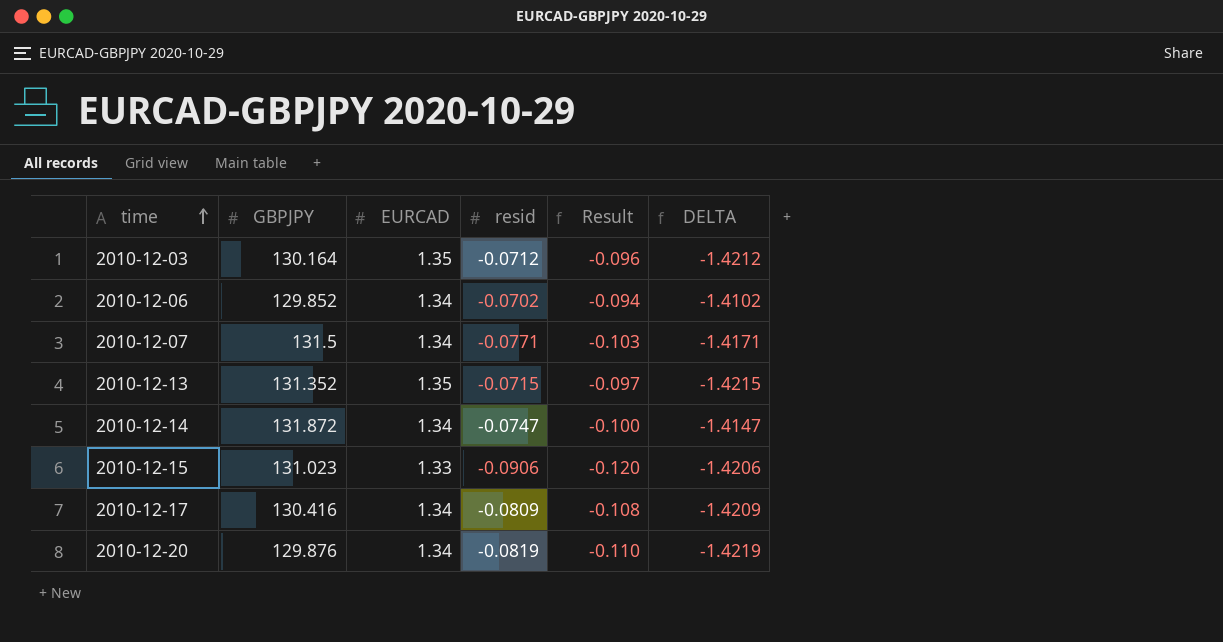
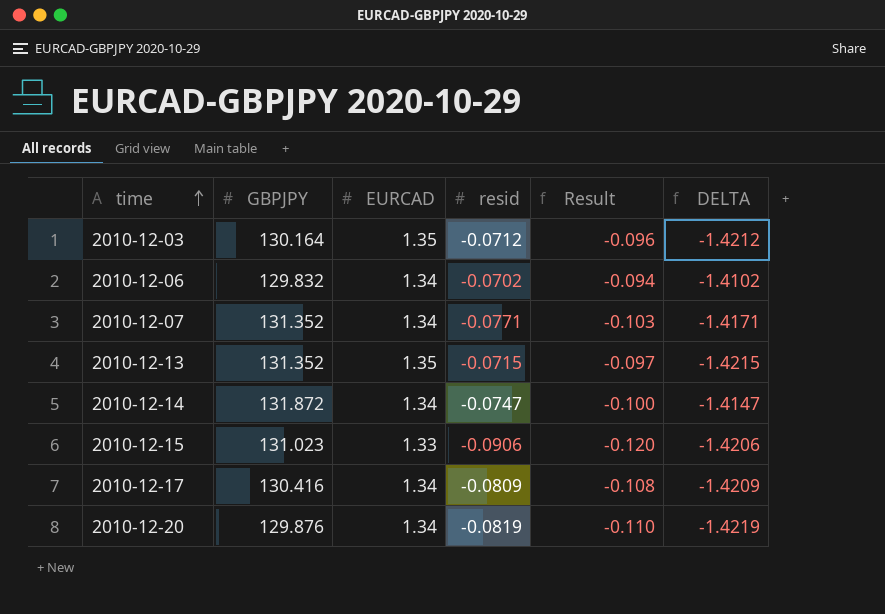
2010-12-06 | GBPJPY: 129.852 -> 129.832
2010-12-07 | GBPJPY: 131.5 -> 131.352

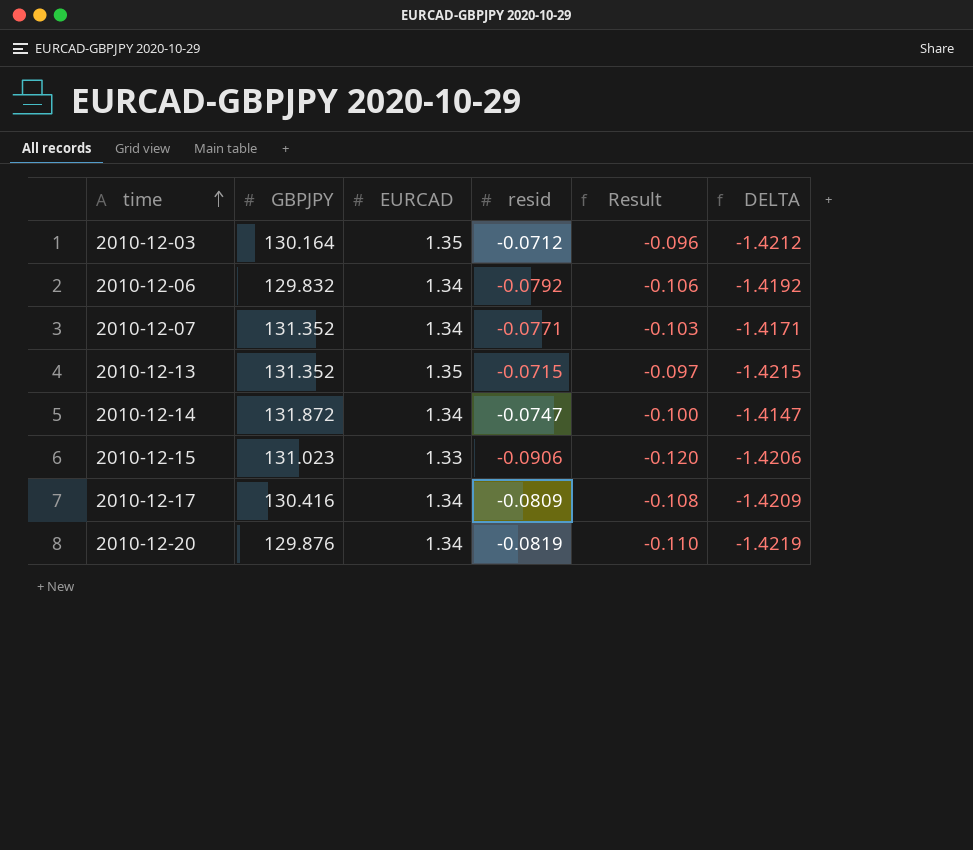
2010-12-06 | resid: -0.0702 -> -0.0792
2010-12-06 | Result: -0.094 -> -0.106
2010-12-06 | DELTA: -1.4102 -> -1.4192

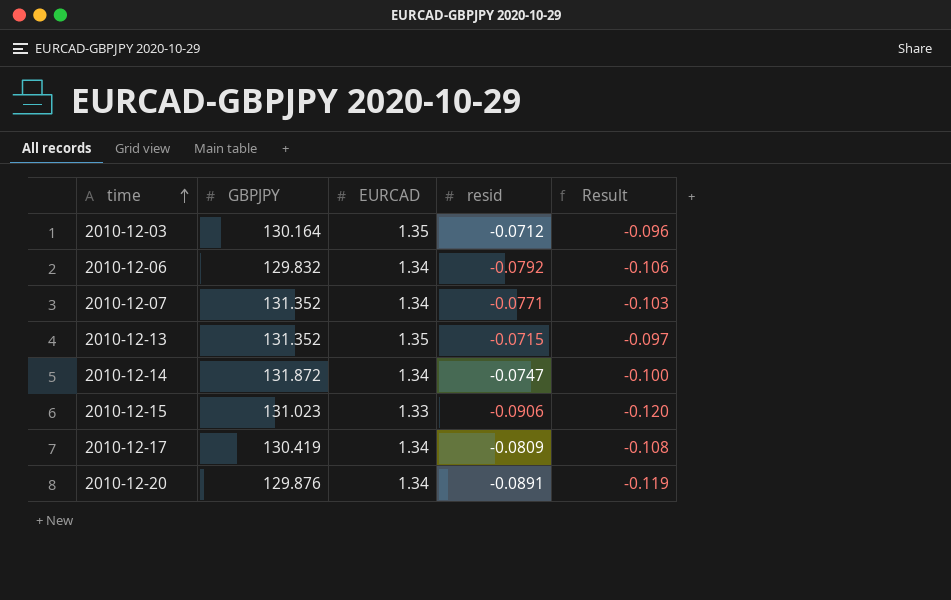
column DELTA | formula: [resid] - [EURCAD] -> none
2010-12-17 | GBPJPY: 130.416 -> 130.419
2010-12-20 | resid: -0.0819 -> -0.0891
2010-12-20 | Result: -0.110 -> -0.119

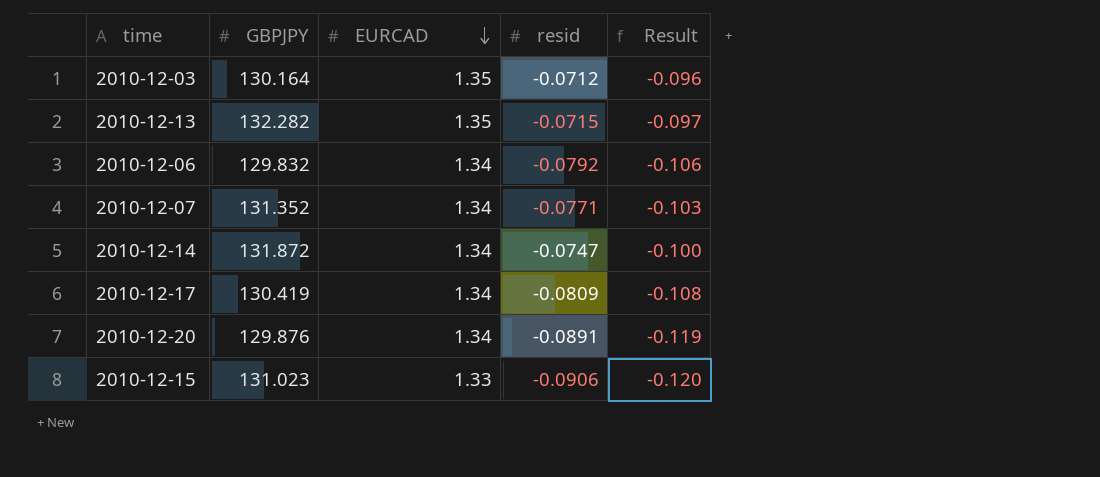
row order: time ascending -> EURCAD descending
2010-12-13 | GBPJPY: 131.352 -> 132.282

